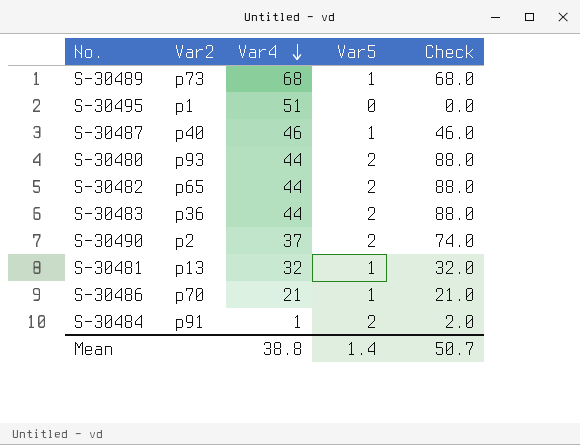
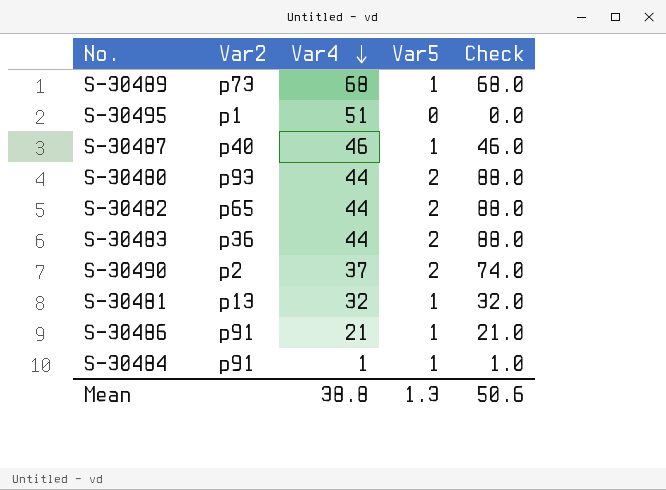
S-30486 | Var2: p70 -> p91
S-30484 | Var5: 2 -> 1
S-30484 | Check: 2.0 -> 1.0
Mean | Var5: 1.4 -> 1.3
Mean | Check: 50.7 -> 50.6

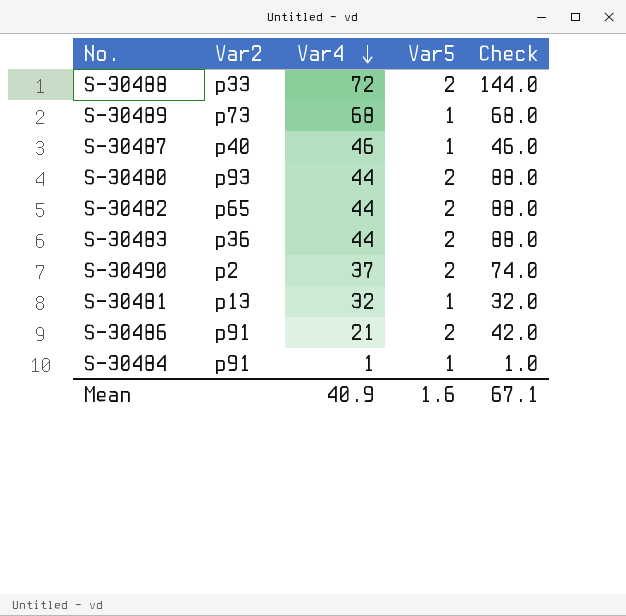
row S-30495: p1 | 51 | 0 | 0.0 -> none
row S-30488: none -> p33 | 72 | 2 | 144.0
S-30486 | Var5: 1 -> 2
S-30486 | Check: 21.0 -> 42.0
Mean | Var4: 38.8 -> 40.9
Mean | Var5: 1.3 -> 1.6
Mean | Check: 50.6 -> 67.1

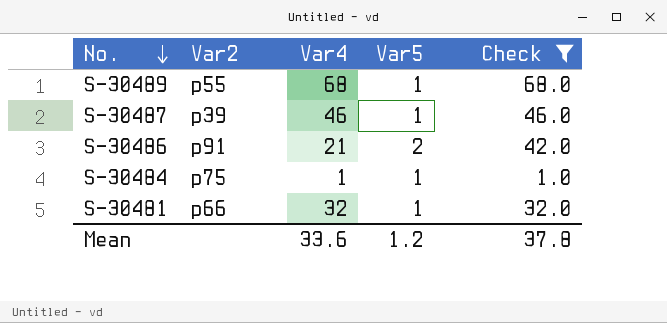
filter: none -> Check <= 68.0
row order: Var4 descending -> No. descending
S-30489 | Var2: p73 -> p55
S-30487 | Var2: p40 -> p39
S-30484 | Var2: p91 -> p75
S-30481 | Var2: p13 -> p66
Mean | Var4: 40.9 -> 33.6
Mean | Var5: 1.6 -> 1.2
Mean | Check: 67.1 -> 37.8

